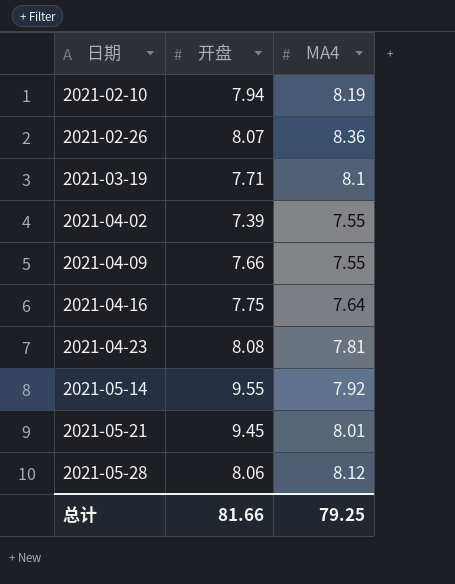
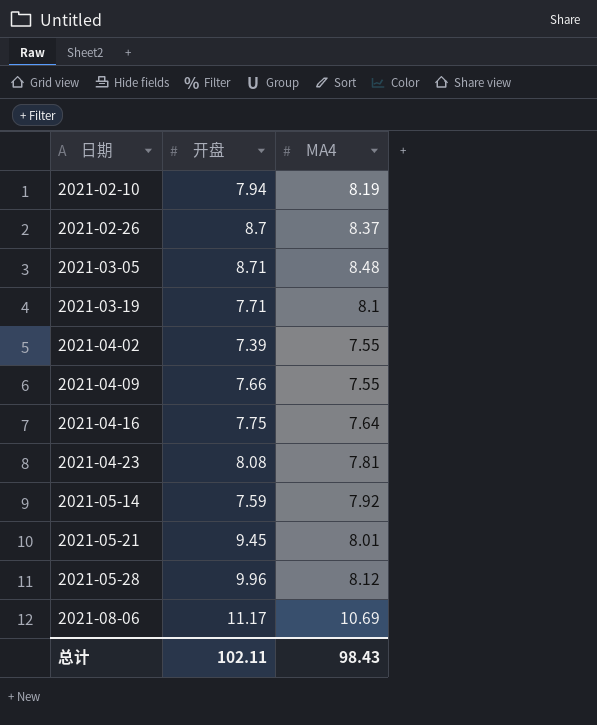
2021-02-26 | 开盘: 8.07 -> 8.7
2021-02-26 | MA4: 8.36 -> 8.37
row 2021-03-05: none -> 8.71 | 8.48
2021-05-14 | 开盘: 9.55 -> 7.59
2021-05-28 | 开盘: 8.06 -> 9.96
row 2021-08-06: none -> 11.17 | 10.69
总计 | 开盘: 81.66 -> 102.11
总计 | MA4: 79.25 -> 98.43

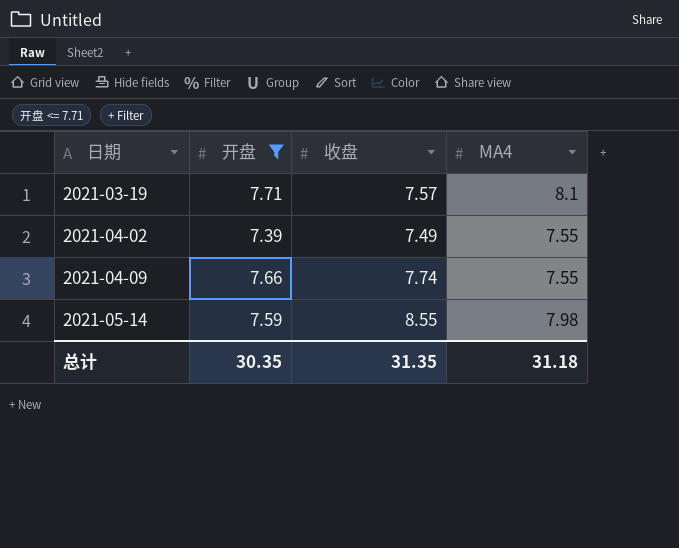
filter: none -> 开盘 <= 7.71
column 收盘 | position: none -> 3
2021-05-14 | MA4: 7.92 -> 7.98
总计 | 开盘: 102.11 -> 30.35
总计 | MA4: 98.43 -> 31.18

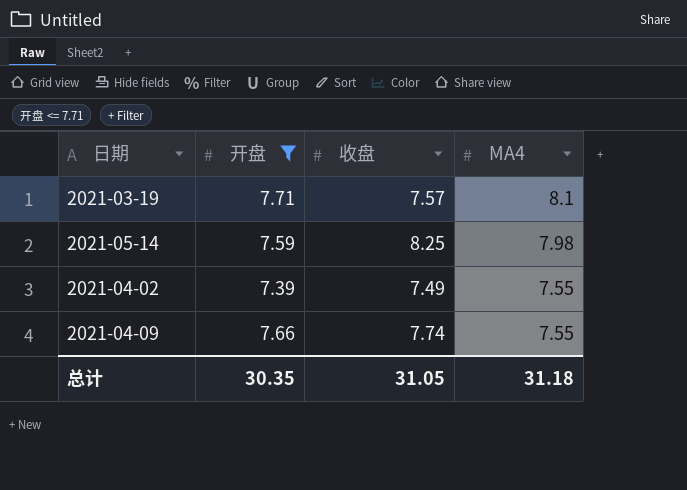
row order: 日期 ascending -> MA4 descending
2021-05-14 | 收盘: 8.55 -> 8.25
总计 | 收盘: 31.35 -> 31.05

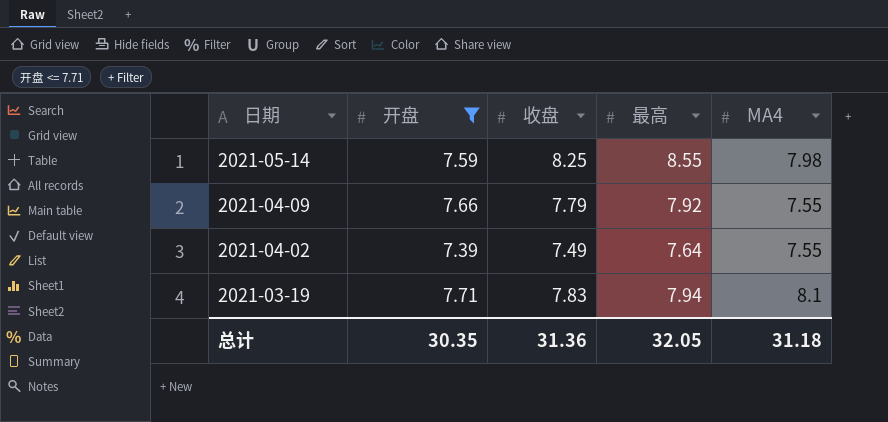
row order: MA4 descending -> 日期 descending
column 最高 | position: none -> 4
2021-04-09 | 收盘: 7.74 -> 7.79
2021-03-19 | 收盘: 7.57 -> 7.83
总计 | 收盘: 31.05 -> 31.36

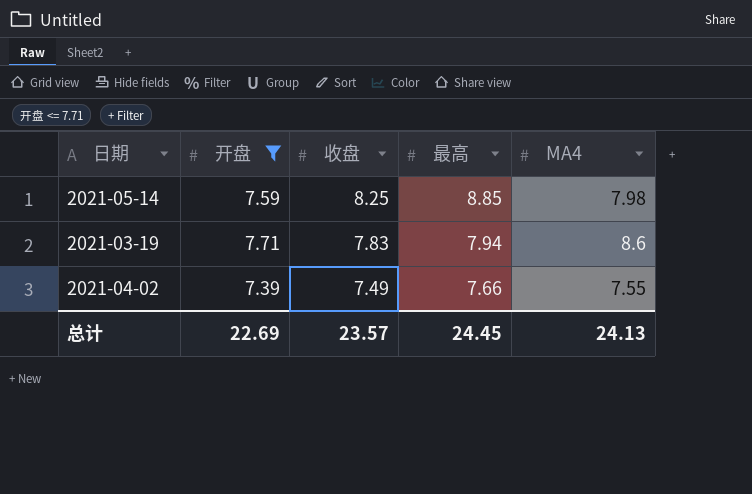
row order: 日期 descending -> 收盘 descending
row 2021-04-09: 7.66 | 7.79 | 7.92 | 7.55 -> none
2021-05-14 | 最高: 8.55 -> 8.85
2021-03-19 | MA4: 8.1 -> 8.6
2021-04-02 | 最高: 7.64 -> 7.66
总计 | 开盘: 30.35 -> 22.69
总计 | 收盘: 31.36 -> 23.57
总计 | 最高: 32.05 -> 24.45
总计 | MA4: 31.18 -> 24.13

